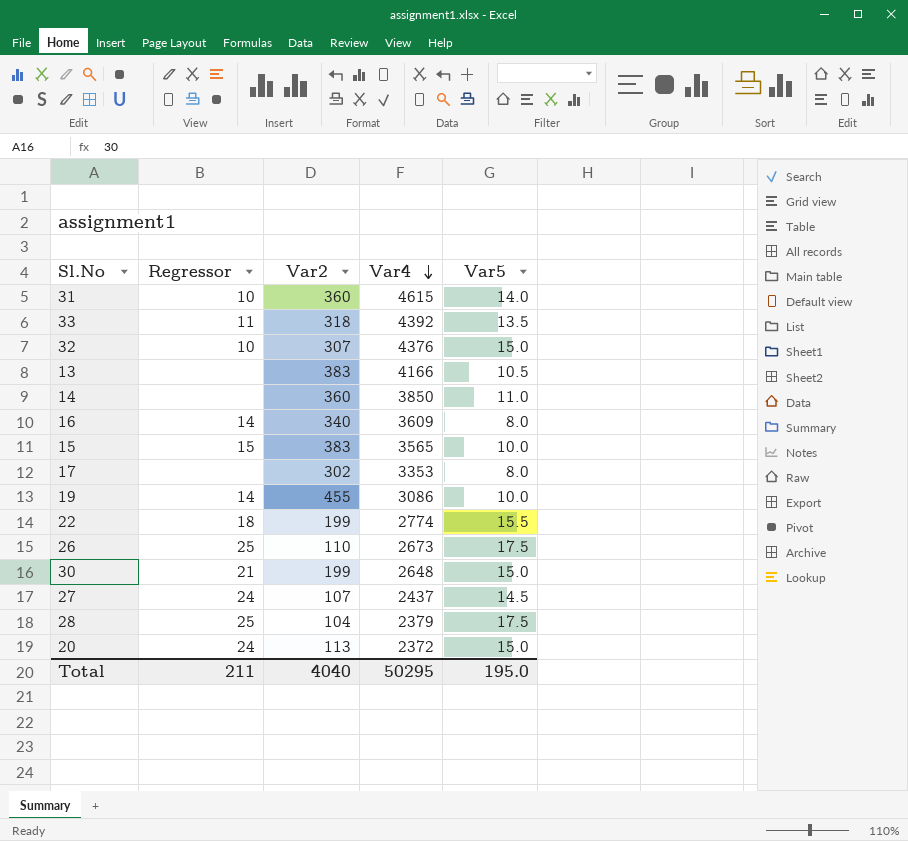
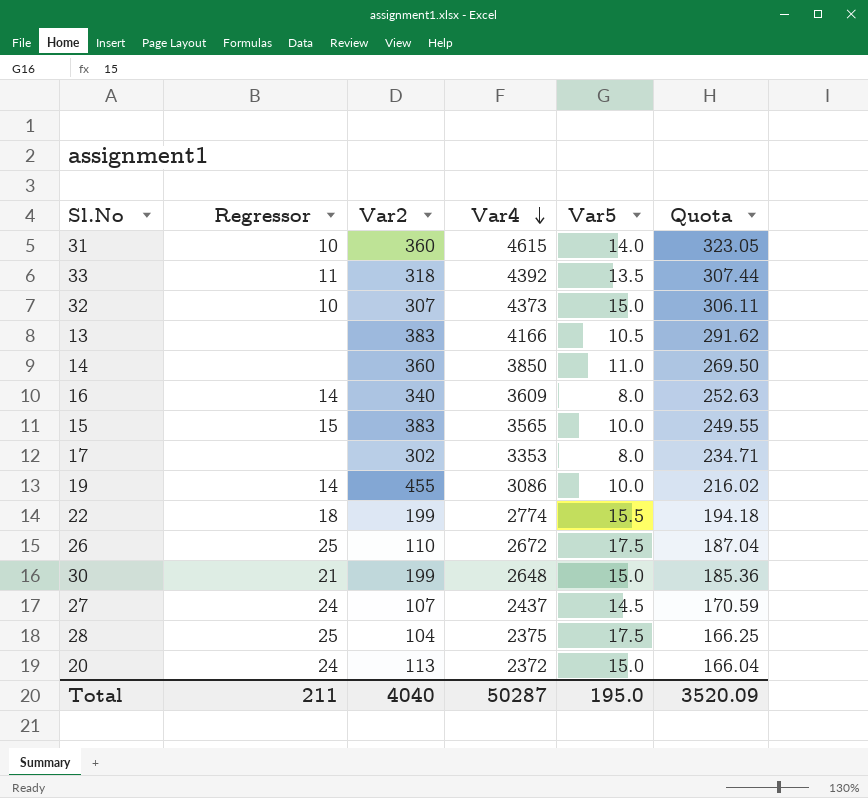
column Quota | formula: none -> [Var4] * 0.07
32 | Var4: 4376 -> 4373
26 | Var4: 2673 -> 2672
28 | Var4: 2379 -> 2375
Total | Var4: 50295 -> 50287

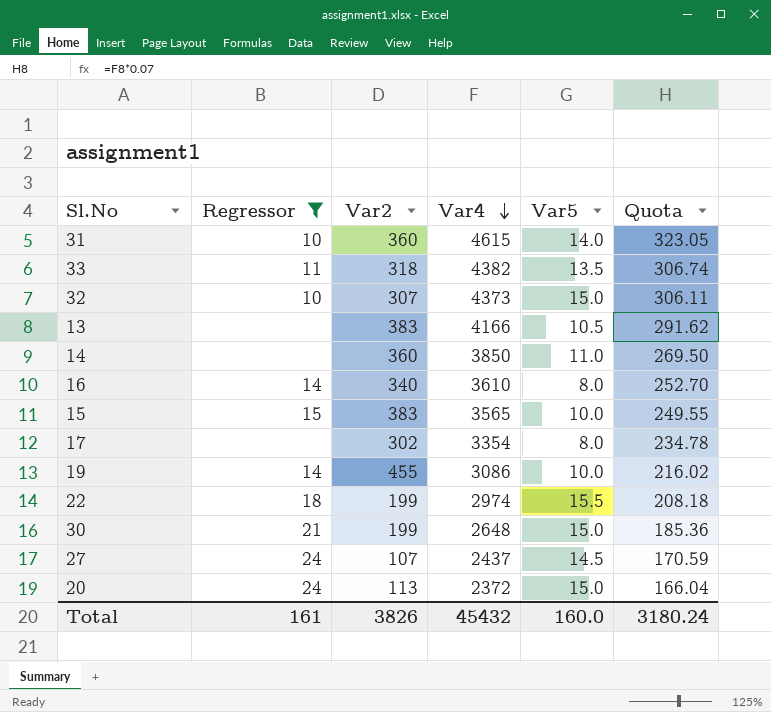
filter: none -> Regressor != 25
33 | Var4: 4392 -> 4382
33 | Quota: 307.44 -> 306.74
16 | Var4: 3609 -> 3610
16 | Quota: 252.63 -> 252.70
17 | Var4: 3353 -> 3354
17 | Quota: 234.71 -> 234.78
22 | Var4: 2774 -> 2974
22 | Quota: 194.18 -> 208.18
Total | Regressor: 211 -> 161
Total | Var2: 4040 -> 3826
Total | Var4: 50287 -> 45432
Total | Var5: 195.0 -> 160.0
Total | Quota: 3520.09 -> 3180.24

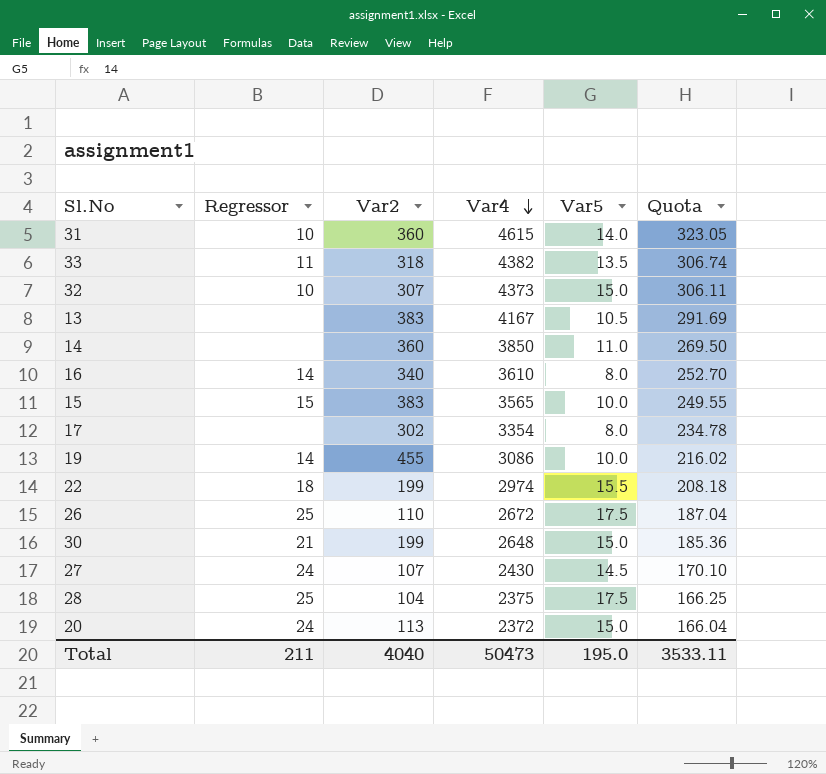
filter: Regressor != 25 -> none
13 | Var4: 4166 -> 4167
13 | Quota: 291.62 -> 291.69
27 | Var4: 2437 -> 2430
27 | Quota: 170.59 -> 170.10
Total | Regressor: 161 -> 211
Total | Var2: 3826 -> 4040
Total | Var4: 45432 -> 50473
Total | Var5: 160.0 -> 195.0
Total | Quota: 3180.24 -> 3533.11

